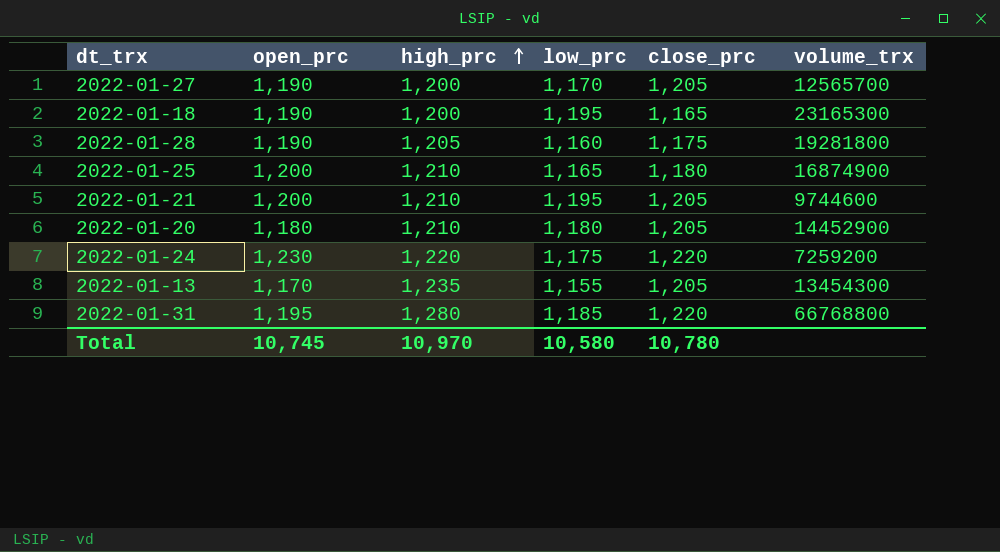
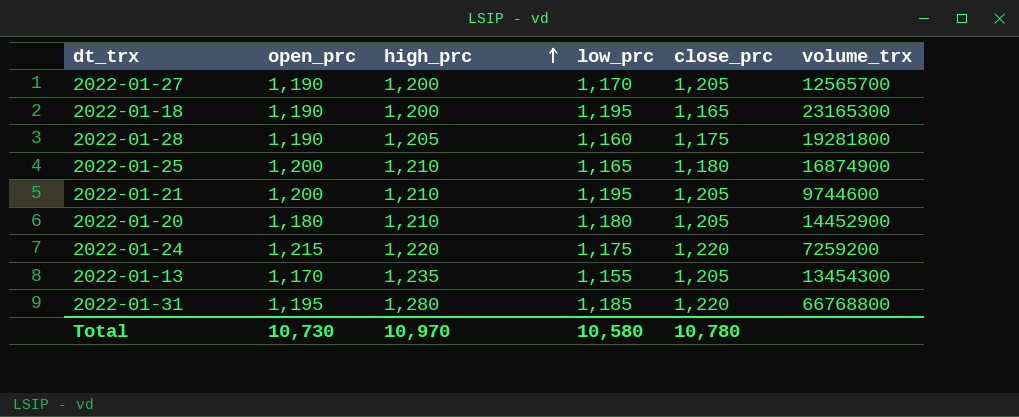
2022-01-24 | open_prc: 1,230 -> 1,215
Total | open_prc: 10,745 -> 10,730

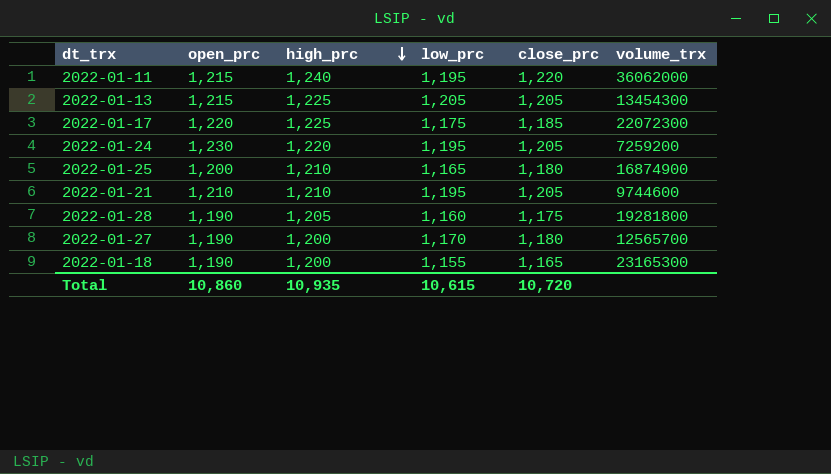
row order: high_prc ascending -> high_prc descending
row 2022-01-20: 1,180 | 1,210 | 1,180 | 1,205 | 14452900 -> none
row 2022-01-31: 1,195 | 1,280 | 1,185 | 1,220 | 66768800 -> none
row 2022-01-11: none -> 1,215 | 1,240 | 1,195 | 1,220 | 36062000
2022-01-13 | open_prc: 1,170 -> 1,215
2022-01-13 | high_prc: 1,235 -> 1,225
2022-01-13 | low_prc: 1,155 -> 1,205
row 2022-01-17: none -> 1,220 | 1,225 | 1,175 | 1,185 | 22072300
2022-01-24 | open_prc: 1,215 -> 1,230
2022-01-24 | low_prc: 1,175 -> 1,195
2022-01-24 | close_prc: 1,220 -> 1,205
2022-01-21 | open_prc: 1,200 -> 1,210
2022-01-27 | close_prc: 1,205 -> 1,180
2022-01-18 | low_prc: 1,195 -> 1,155
Total | open_prc: 10,730 -> 10,860
Total | high_prc: 10,970 -> 10,935
Total | low_prc: 10,580 -> 10,615
Total | close_prc: 10,780 -> 10,720

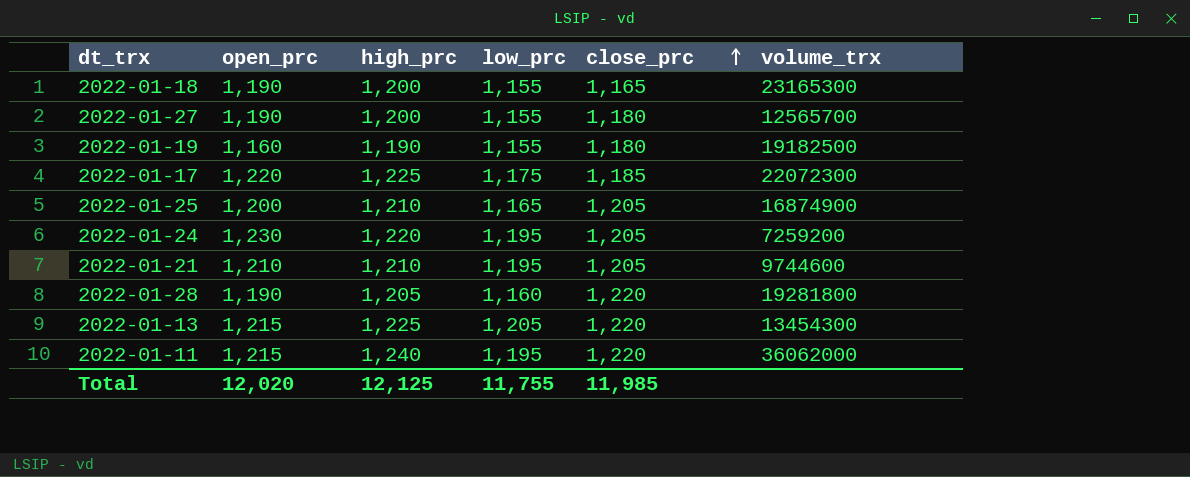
row order: high_prc descending -> close_prc ascending
2022-01-27 | low_prc: 1,170 -> 1,155
row 2022-01-19: none -> 1,160 | 1,190 | 1,155 | 1,180 | 19182500
2022-01-25 | close_prc: 1,180 -> 1,205
2022-01-28 | close_prc: 1,175 -> 1,220
2022-01-13 | close_prc: 1,205 -> 1,220
Total | open_prc: 10,860 -> 12,020
Total | high_prc: 10,935 -> 12,125
Total | low_prc: 10,615 -> 11,755
Total | close_prc: 10,720 -> 11,985

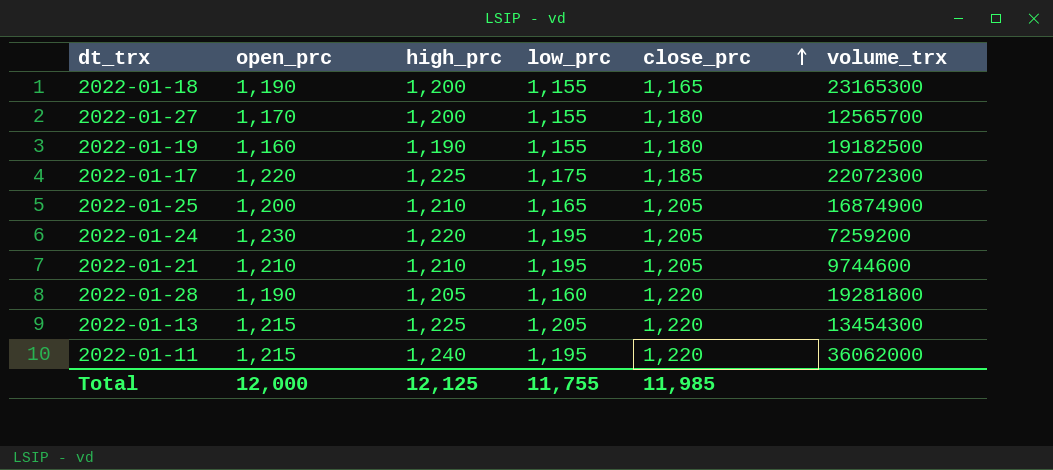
2022-01-27 | open_prc: 1,190 -> 1,170
Total | open_prc: 12,020 -> 12,000

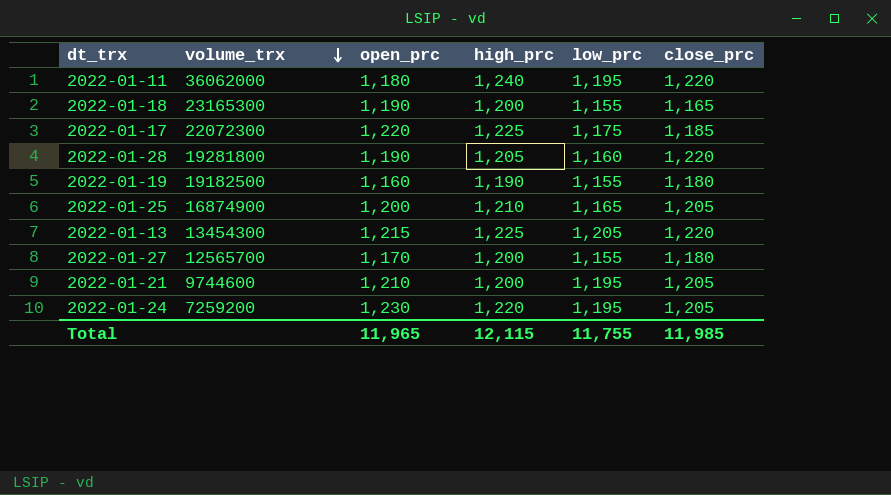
row order: close_prc ascending -> volume_trx descending
column volume_trx | position: 6 -> 2
2022-01-11 | open_prc: 1,215 -> 1,180
2022-01-21 | high_prc: 1,210 -> 1,200
Total | open_prc: 12,000 -> 11,965
Total | high_prc: 12,125 -> 12,115

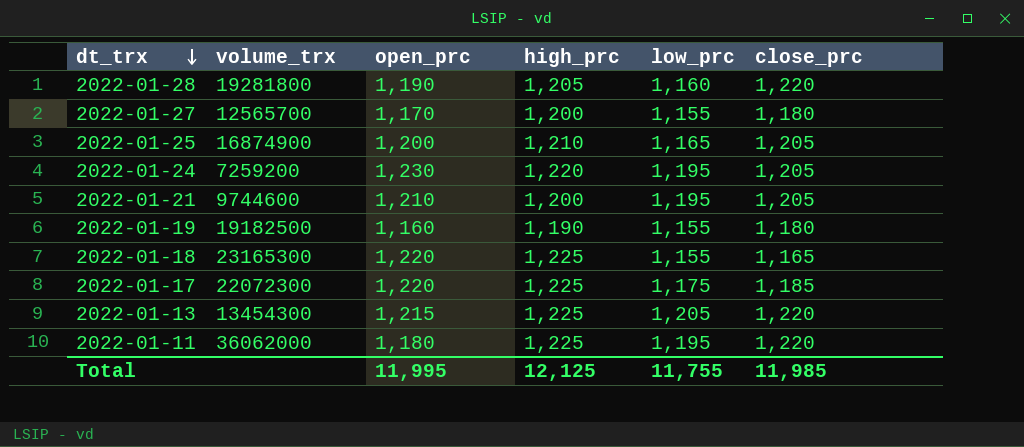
row order: volume_trx descending -> dt_trx descending
2022-01-18 | open_prc: 1,190 -> 1,220
2022-01-18 | high_prc: 1,200 -> 1,225
2022-01-11 | high_prc: 1,240 -> 1,225
Total | open_prc: 11,965 -> 11,995
Total | high_prc: 12,115 -> 12,125

